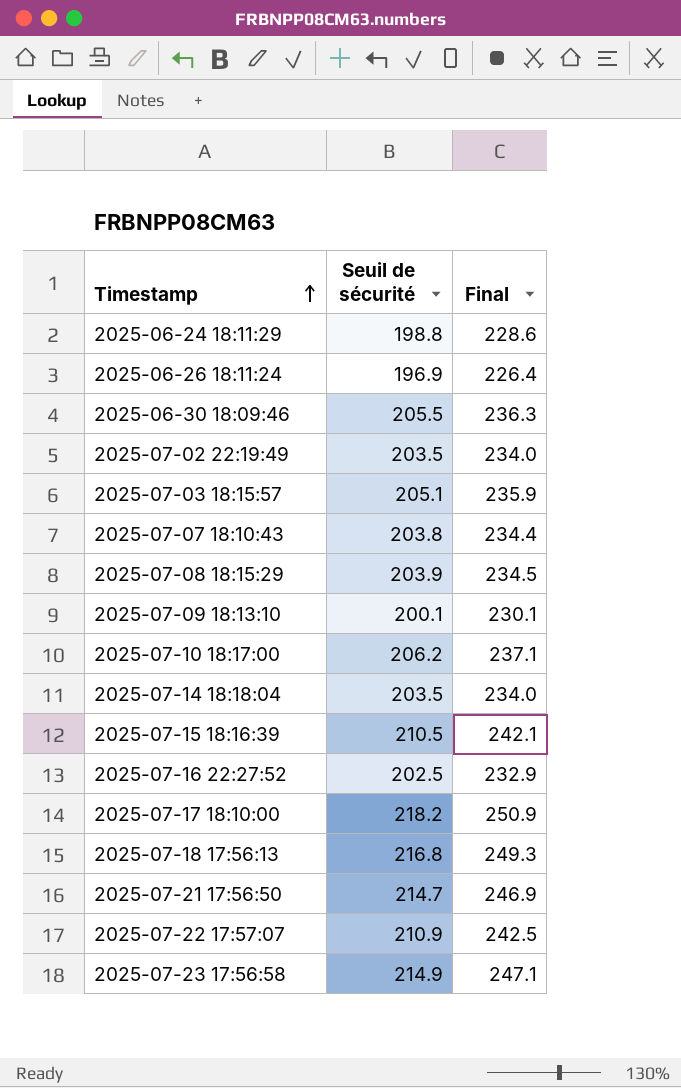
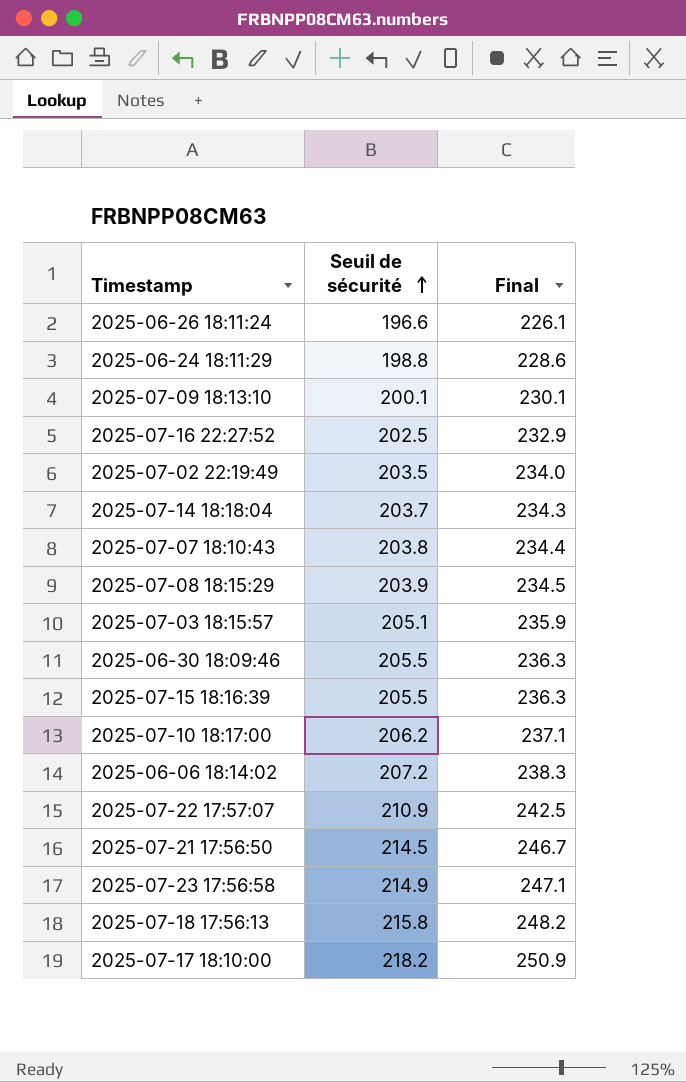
row order: Timestamp ascending -> Seuil de sécurité ascending
2025-06-26 18:11:24 | Seuil de sécurité: 196.9 -> 196.6
2025-06-26 18:11:24 | Final: 226.4 -> 226.1
2025-07-14 18:18:04 | Seuil de sécurité: 203.5 -> 203.7
2025-07-14 18:18:04 | Final: 234.0 -> 234.3
2025-07-15 18:16:39 | Seuil de sécurité: 210.5 -> 205.5
2025-07-15 18:16:39 | Final: 242.1 -> 236.3
row 2025-06-06 18:14:02: none -> 207.2 | 238.3
2025-07-21 17:56:50 | Seuil de sécurité: 214.7 -> 214.5
2025-07-21 17:56:50 | Final: 246.9 -> 246.7
2025-07-18 17:56:13 | Seuil de sécurité: 216.8 -> 215.8
2025-07-18 17:56:13 | Final: 249.3 -> 248.2

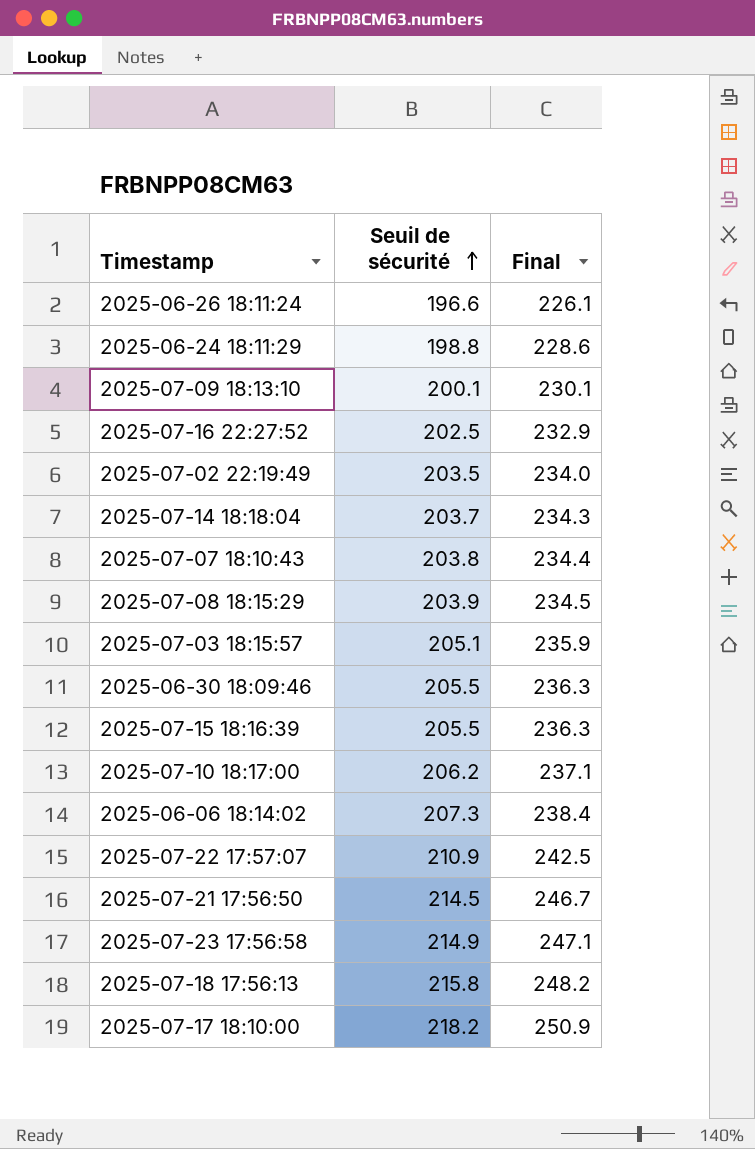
2025-06-06 18:14:02 | Seuil de sécurité: 207.2 -> 207.3
2025-06-06 18:14:02 | Final: 238.3 -> 238.4

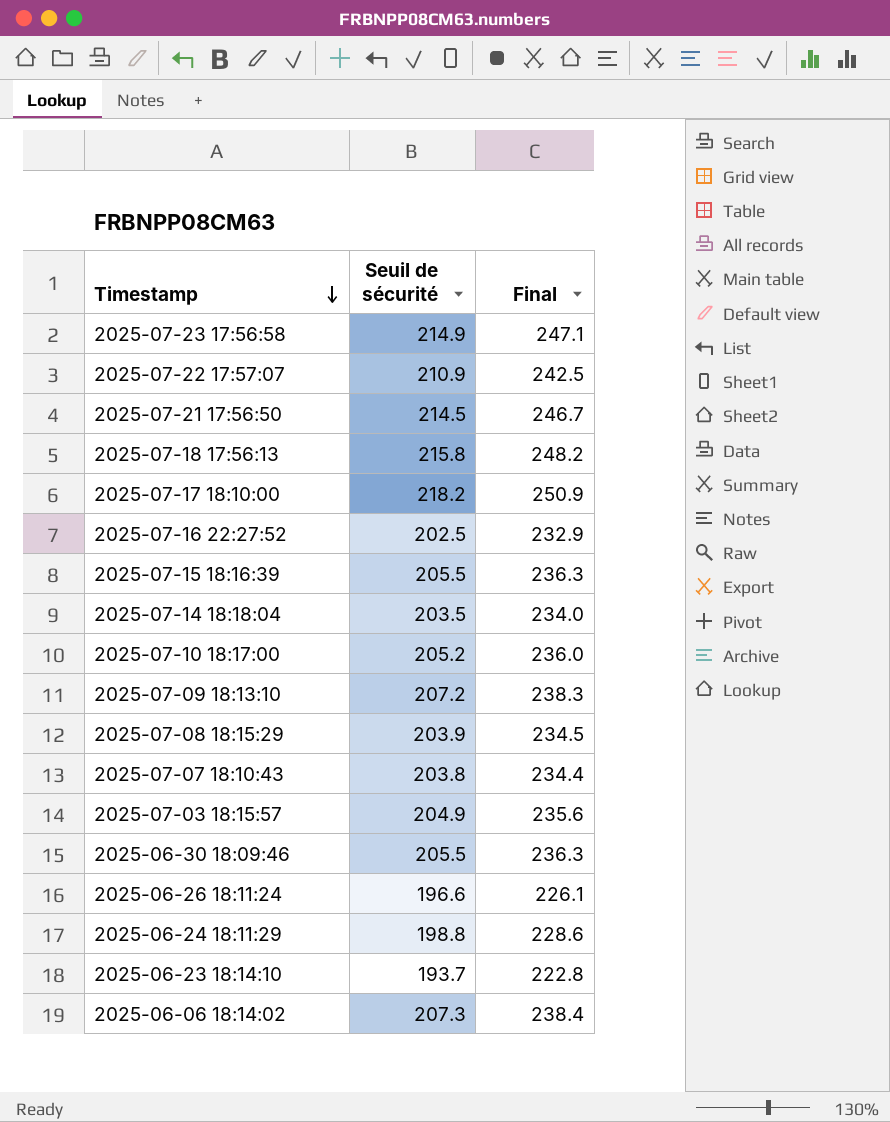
row order: Seuil de sécurité ascending -> Timestamp descending
row 2025-07-02 22:19:49: 203.5 | 234.0 -> none
2025-07-14 18:18:04 | Seuil de sécurité: 203.7 -> 203.5
2025-07-14 18:18:04 | Final: 234.3 -> 234.0
2025-07-10 18:17:00 | Seuil de sécurité: 206.2 -> 205.2
2025-07-10 18:17:00 | Final: 237.1 -> 236.0
2025-07-09 18:13:10 | Seuil de sécurité: 200.1 -> 207.2
2025-07-09 18:13:10 | Final: 230.1 -> 238.3
2025-07-03 18:15:57 | Seuil de sécurité: 205.1 -> 204.9
2025-07-03 18:15:57 | Final: 235.9 -> 235.6
row 2025-06-23 18:14:10: none -> 193.7 | 222.8

